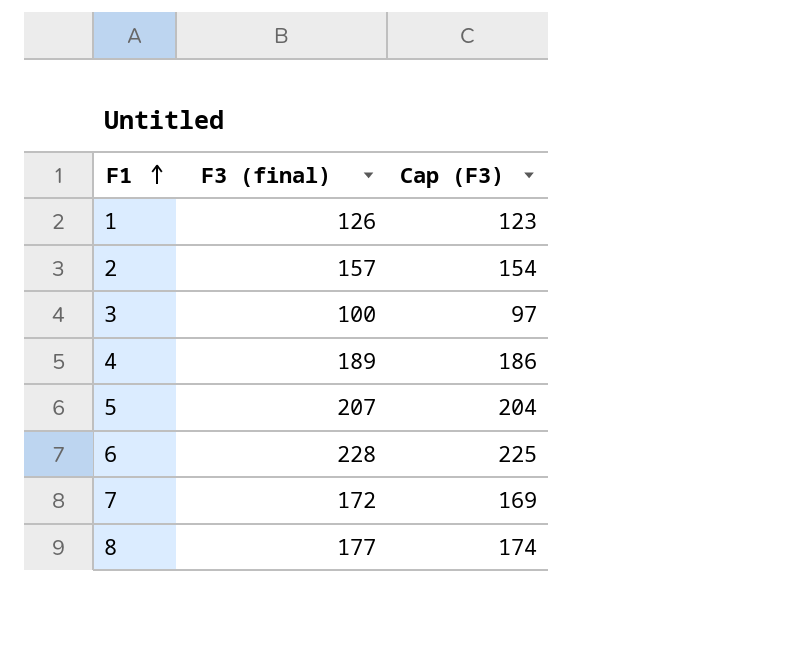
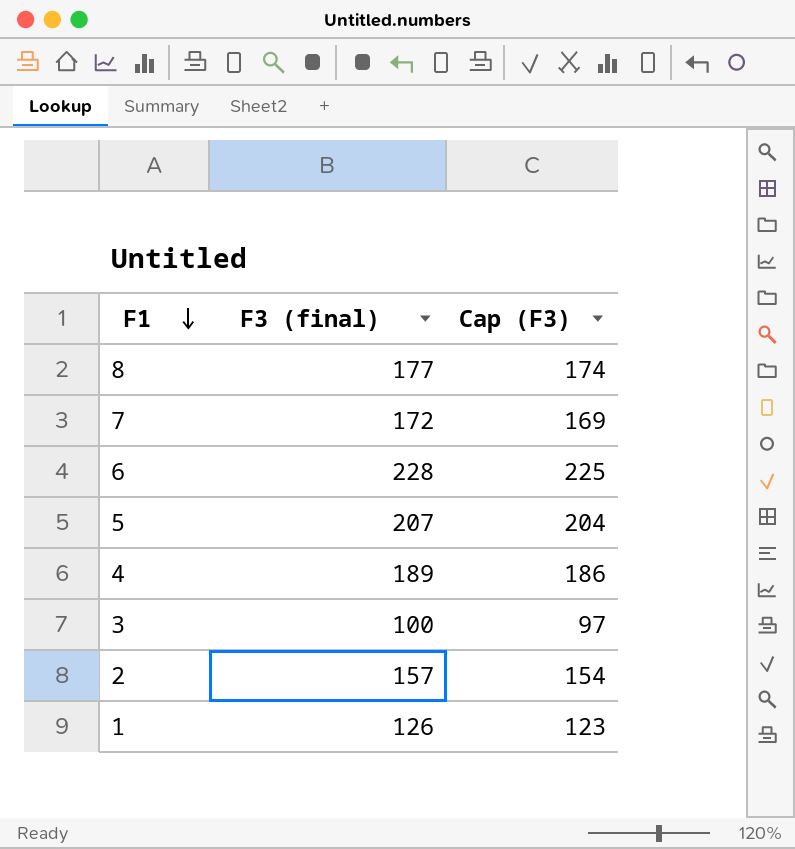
row order: F1 ascending -> F1 descending

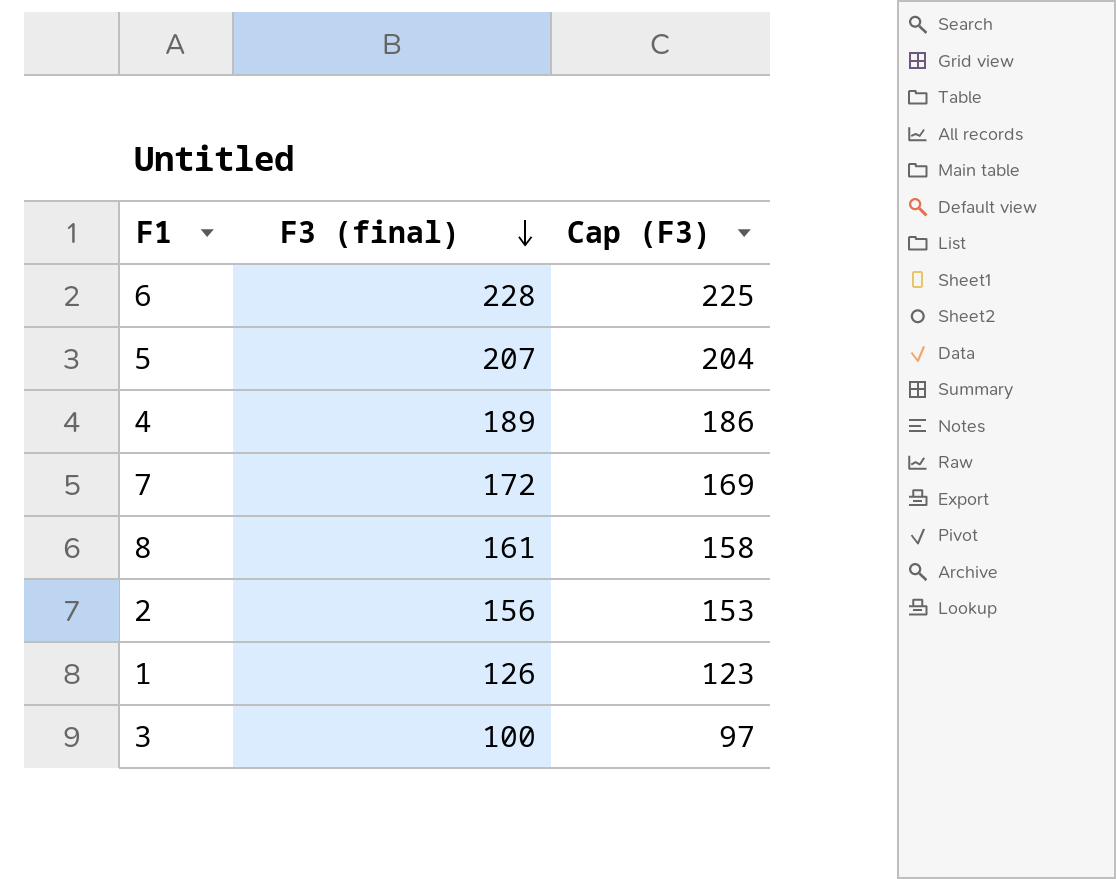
row order: F1 descending -> F3 (final) descending
8 | F3 (final): 177 -> 161
8 | Cap (F3): 174 -> 158
2 | F3 (final): 157 -> 156
2 | Cap (F3): 154 -> 153

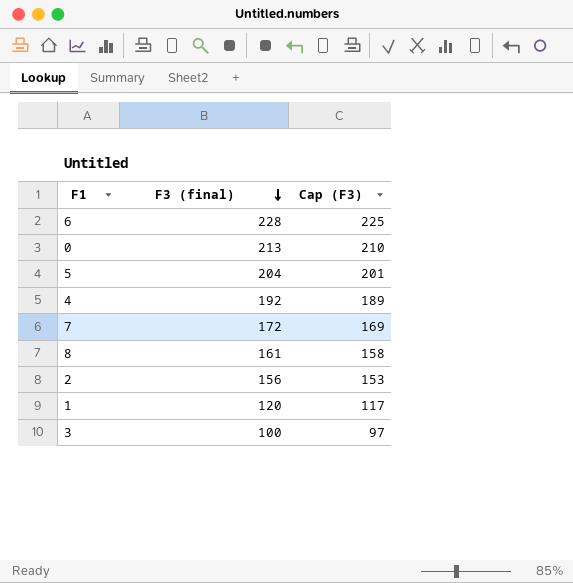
row 0: none -> 213 | 210
5 | F3 (final): 207 -> 204
5 | Cap (F3): 204 -> 201
4 | F3 (final): 189 -> 192
4 | Cap (F3): 186 -> 189
1 | F3 (final): 126 -> 120
1 | Cap (F3): 123 -> 117

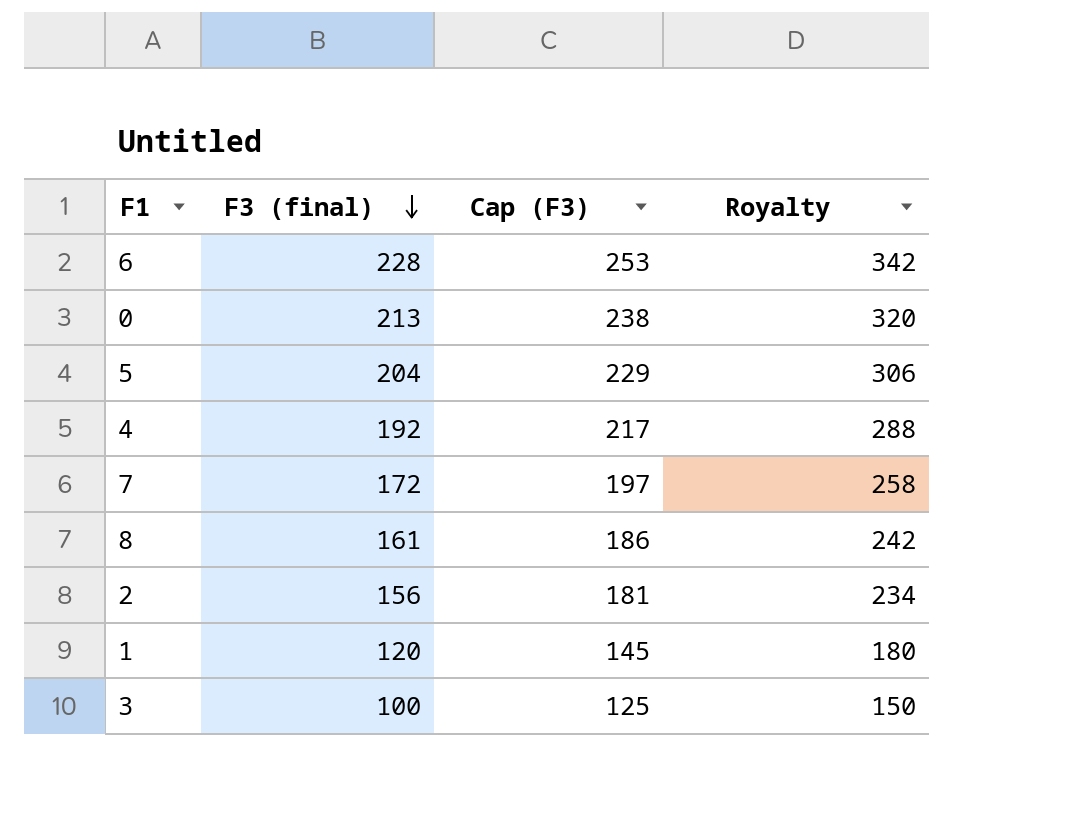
column Cap (F3) | formula: [F3 (final)] - 3 -> [F3 (final)] + 25
column Royalty | formula: none -> [F3 (final)] * 1.5

